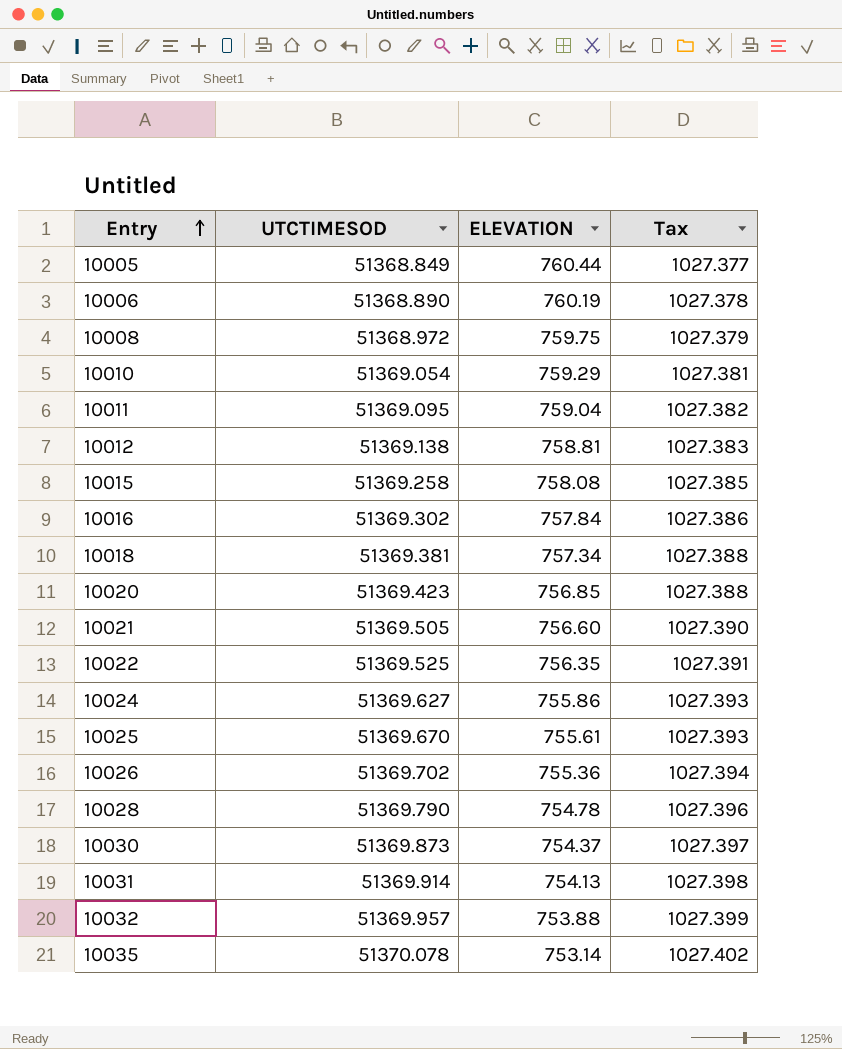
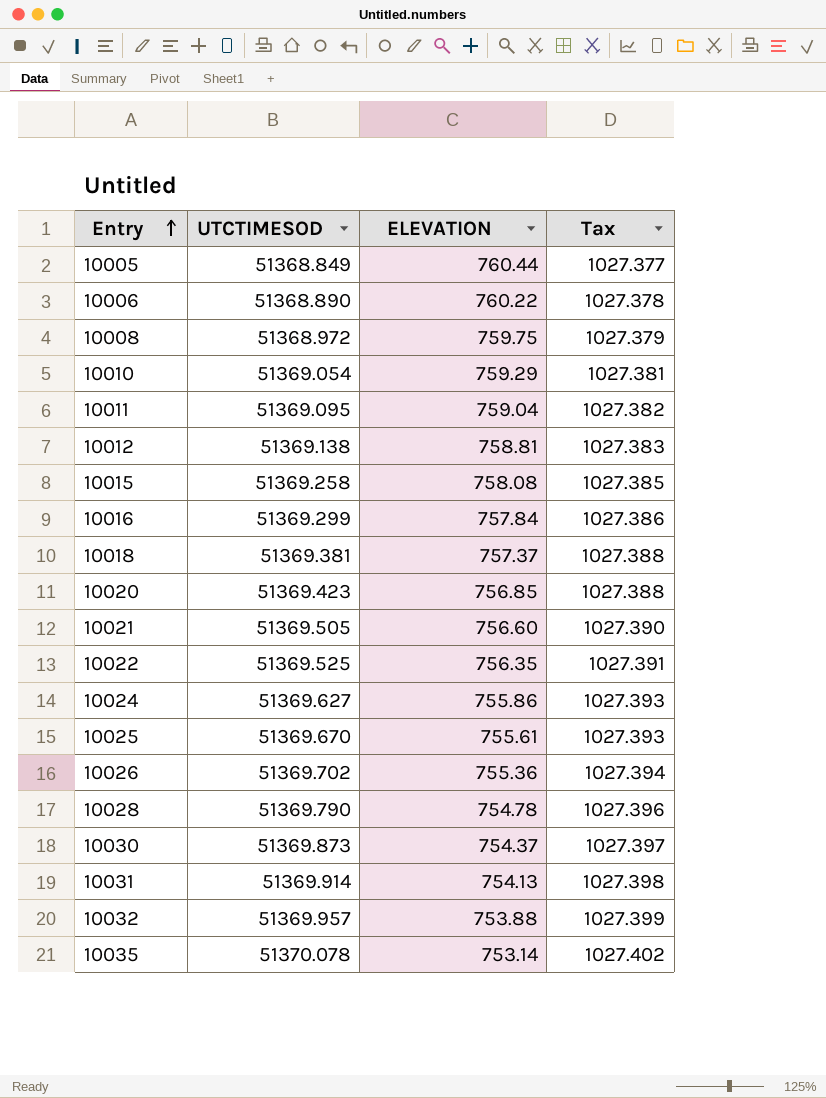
10006 | ELEVATION: 760.19 -> 760.22
10016 | UTCTIMESOD: 51369.302 -> 51369.299
10018 | ELEVATION: 757.34 -> 757.37

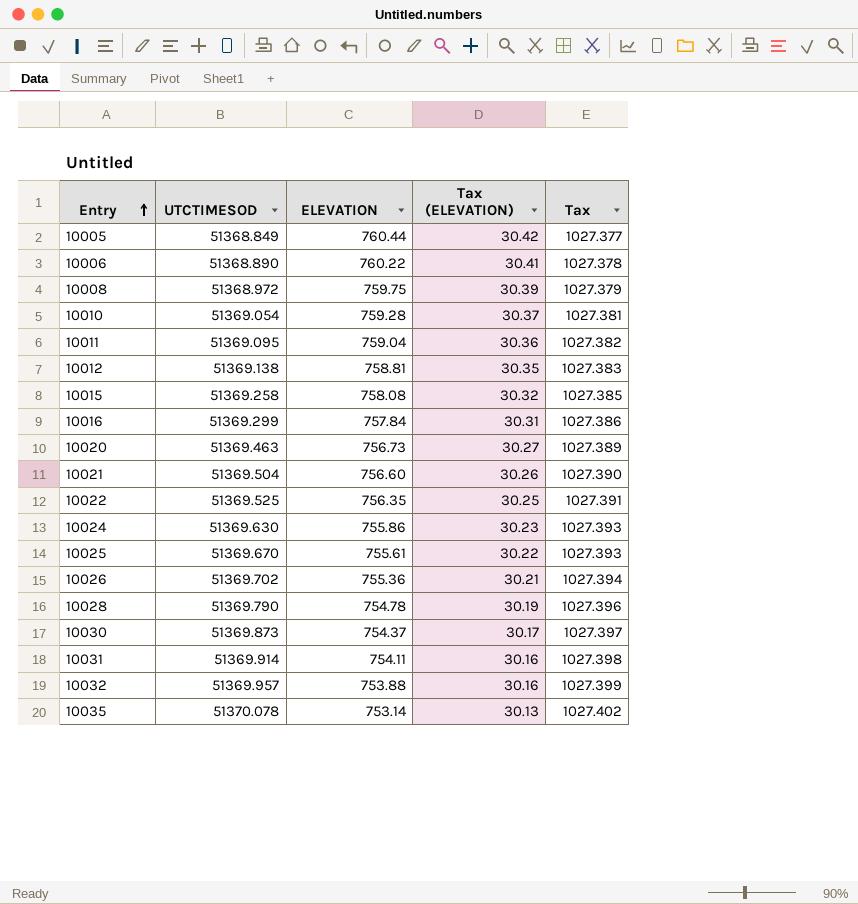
column Tax (ELEVATION) | formula: none -> [ELEVATION] * 0.04
row 10018: 51369.381 | 757.37 | 1027.388 -> none
10010 | ELEVATION: 759.29 -> 759.28
10020 | UTCTIMESOD: 51369.423 -> 51369.463
10020 | ELEVATION: 756.85 -> 756.73
10020 | Tax: 1027.388 -> 1027.389
10021 | UTCTIMESOD: 51369.505 -> 51369.504
10024 | UTCTIMESOD: 51369.627 -> 51369.630
10031 | ELEVATION: 754.13 -> 754.11

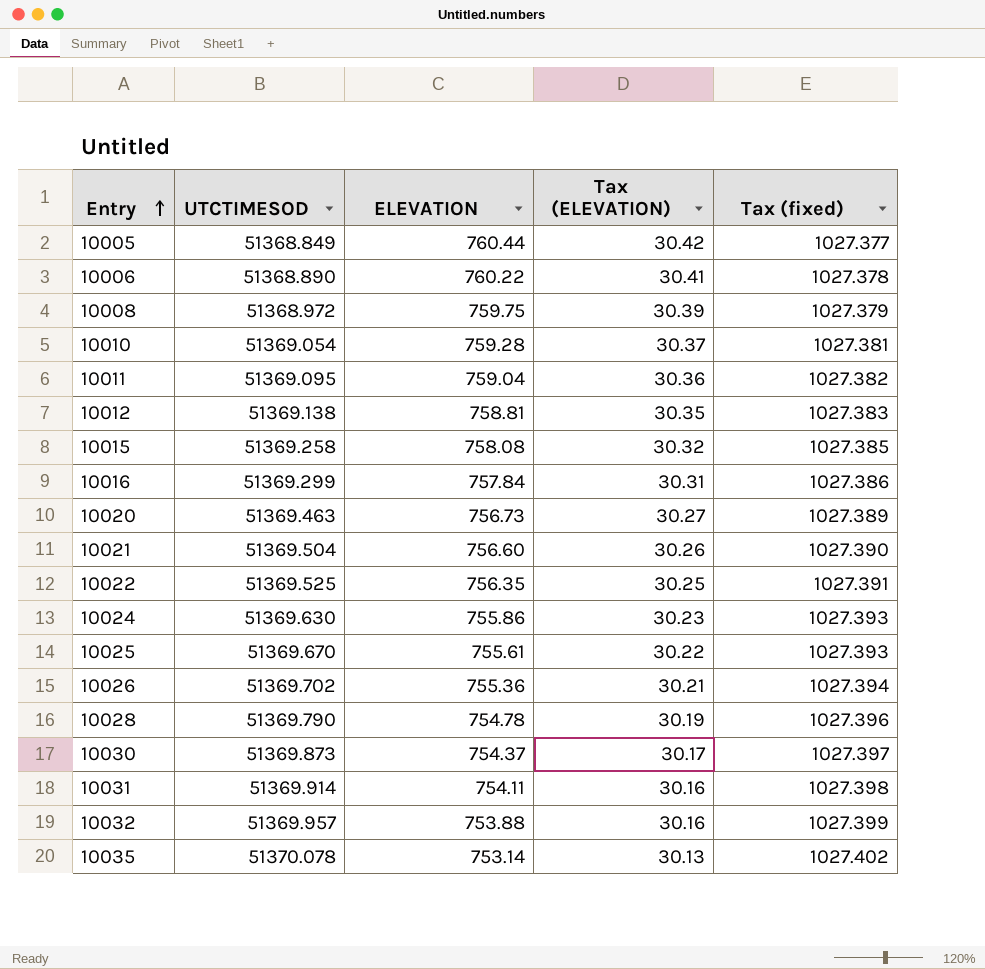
column name: Tax -> Tax (fixed)

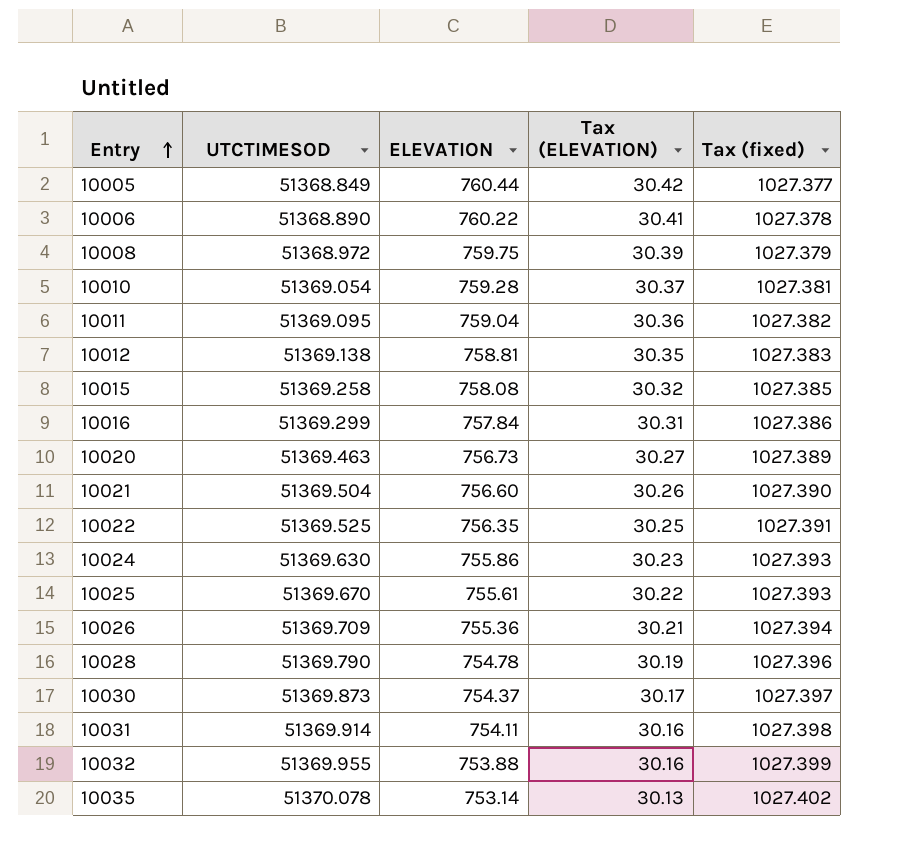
10026 | UTCTIMESOD: 51369.702 -> 51369.709
10032 | UTCTIMESOD: 51369.957 -> 51369.955

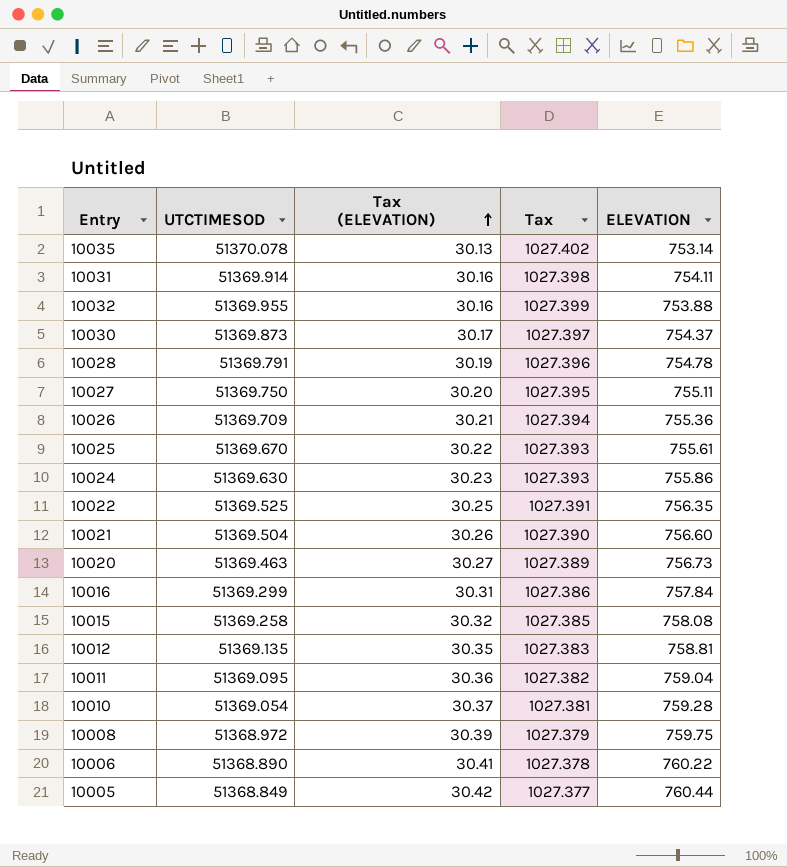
row order: Entry ascending -> Tax (ELEVATION) ascending
column name: Tax (fixed) -> Tax
column ELEVATION | position: 3 -> 5
10028 | UTCTIMESOD: 51369.790 -> 51369.791
row 10027: none -> 51369.750 | 30.20 | 1027.395 | 755.11
10012 | UTCTIMESOD: 51369.138 -> 51369.135

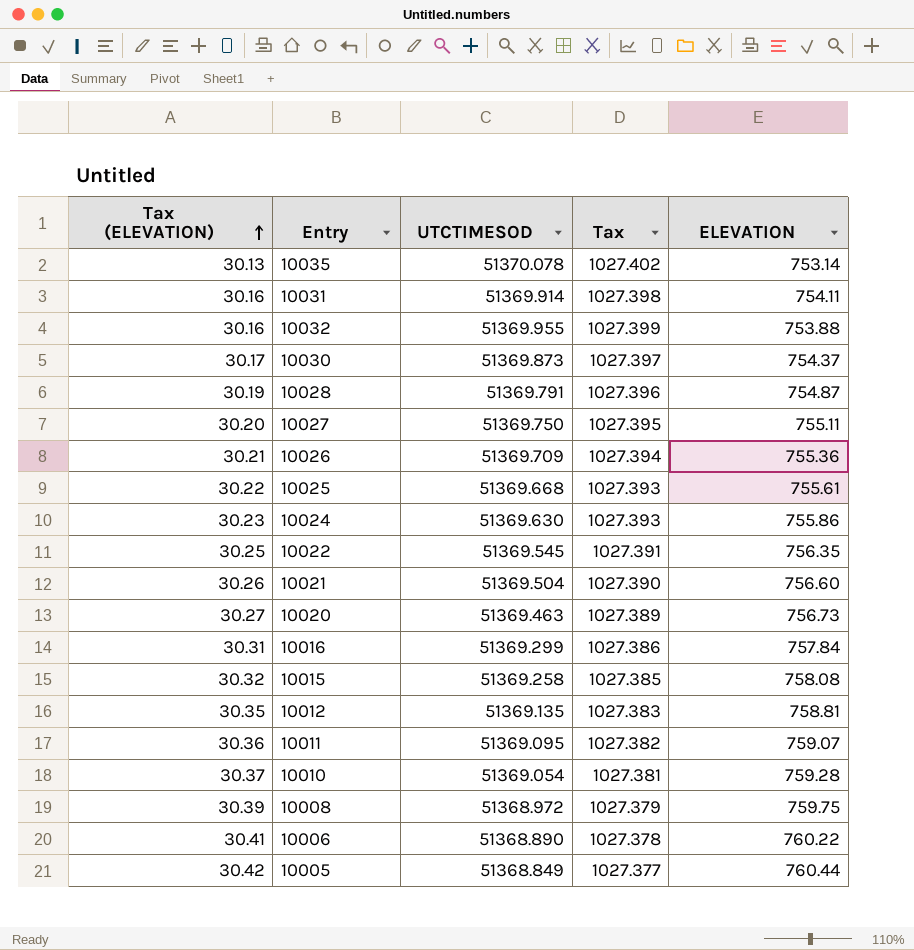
column Tax (ELEVATION) | position: 3 -> 1
10028 | ELEVATION: 754.78 -> 754.87
10025 | UTCTIMESOD: 51369.670 -> 51369.668
10022 | UTCTIMESOD: 51369.525 -> 51369.545
10011 | ELEVATION: 759.04 -> 759.07

